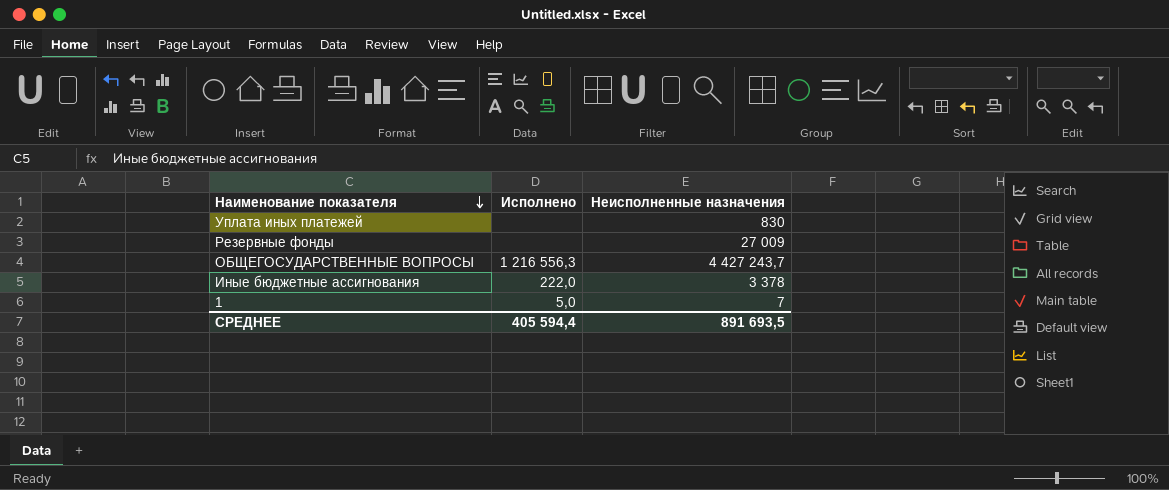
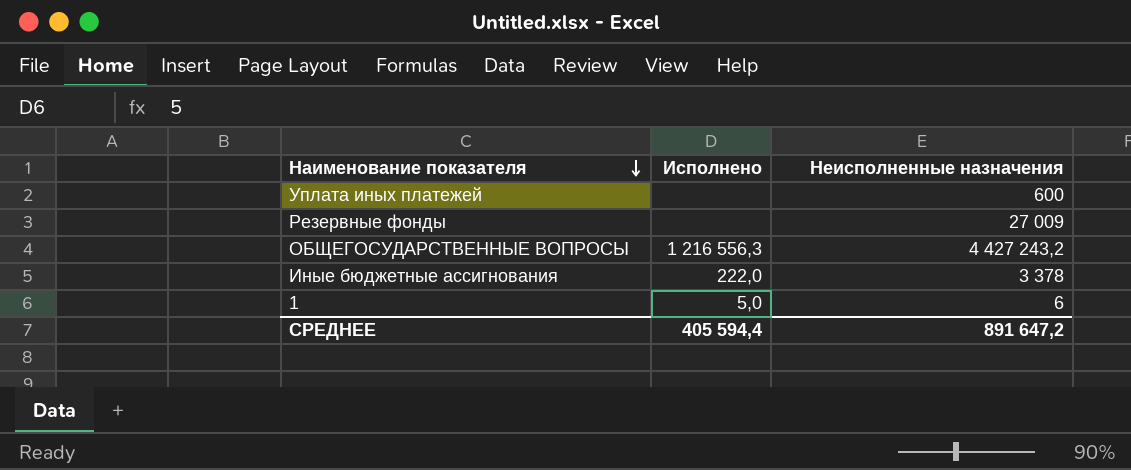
Уплата иных платежей | Неисполненные назначения: 830 -> 600
ОБЩЕГОСУДАРСТВЕННЫЕ ВОПРОСЫ | Неисполненные назначения: 4 427 243,7 -> 4 427 243,2
1 | Неисполненные назначения: 7 -> 6
СРЕДНЕЕ | Неисполненные назначения: 891 693,5 -> 891 647,2

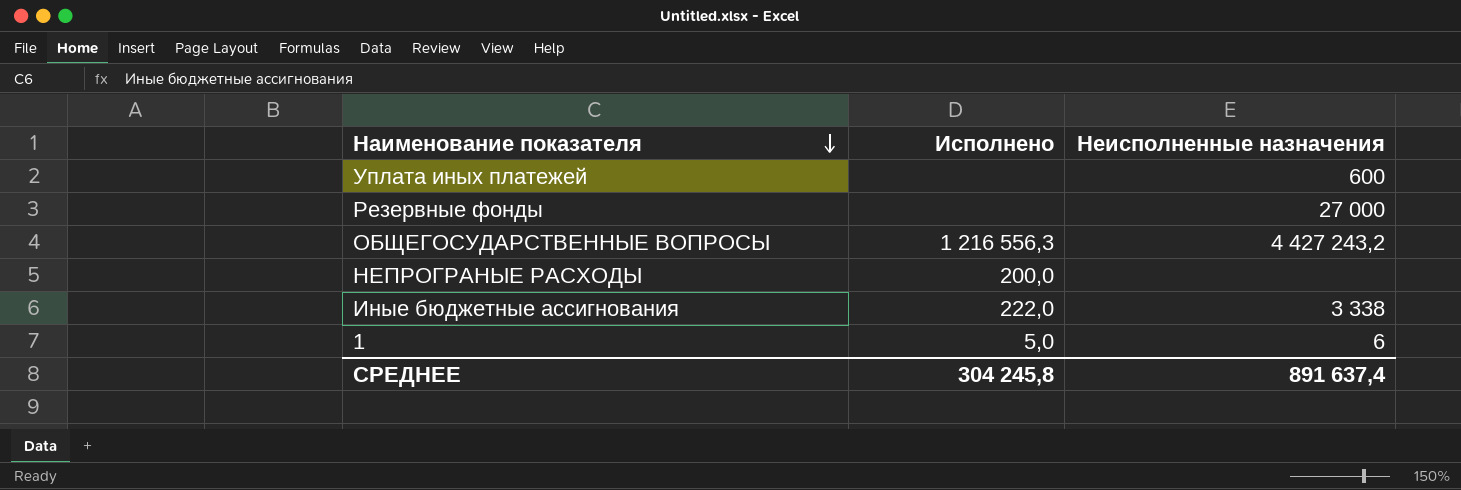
Резервные фонды | Неисполненные назначения: 27 009 -> 27 000
row НЕПРОГРАНЫЕ РАСХОДЫ: none -> 200,0 | none
Иные бюджетные ассигнования | Неисполненные назначения: 3 378 -> 3 338
СРЕДНЕЕ | Исполнено: 405 594,4 -> 304 245,8
СРЕДНЕЕ | Неисполненные назначения: 891 647,2 -> 891 637,4

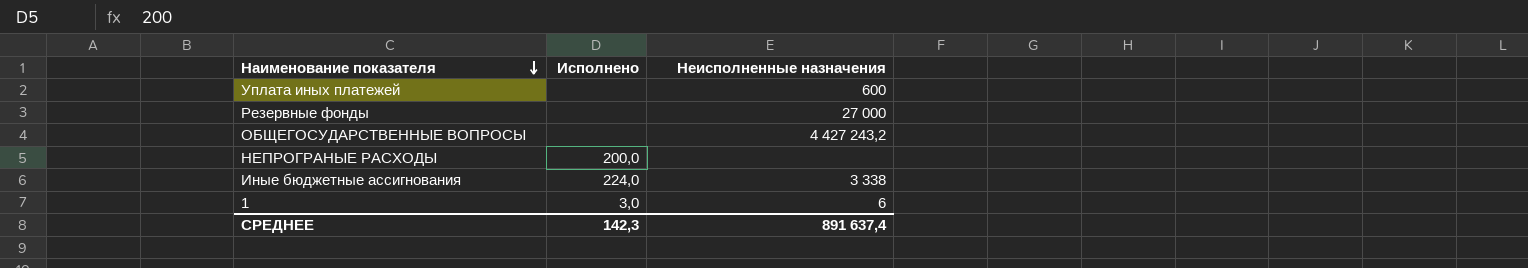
ОБЩЕГОСУДАРСТВЕННЫЕ ВОПРОСЫ | Исполнено: 1 216 556,3 -> none
Иные бюджетные ассигнования | Исполнено: 222,0 -> 224,0
1 | Исполнено: 5,0 -> 3,0
СРЕДНЕЕ | Исполнено: 304 245,8 -> 142,3

